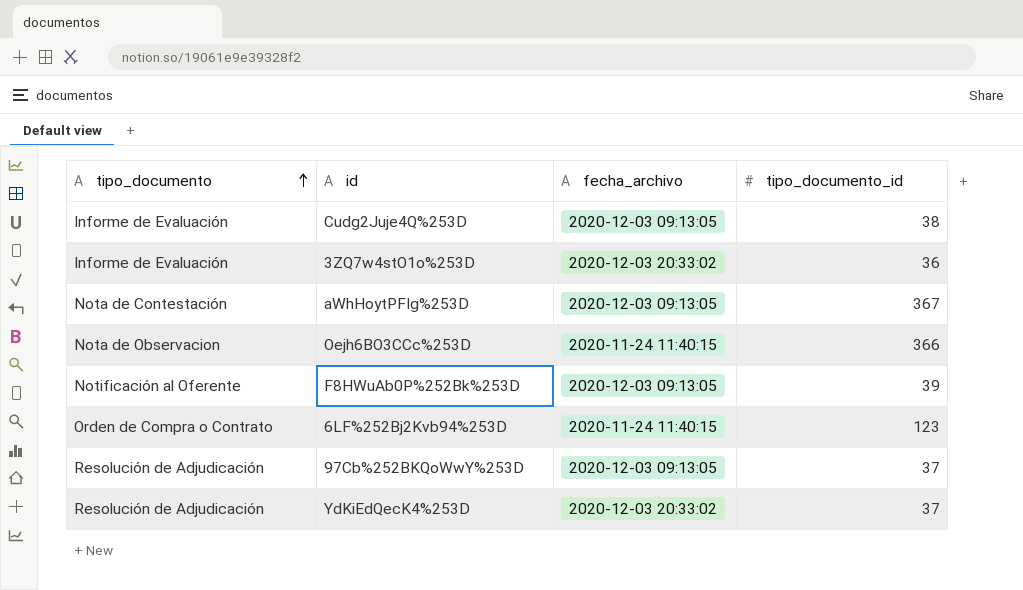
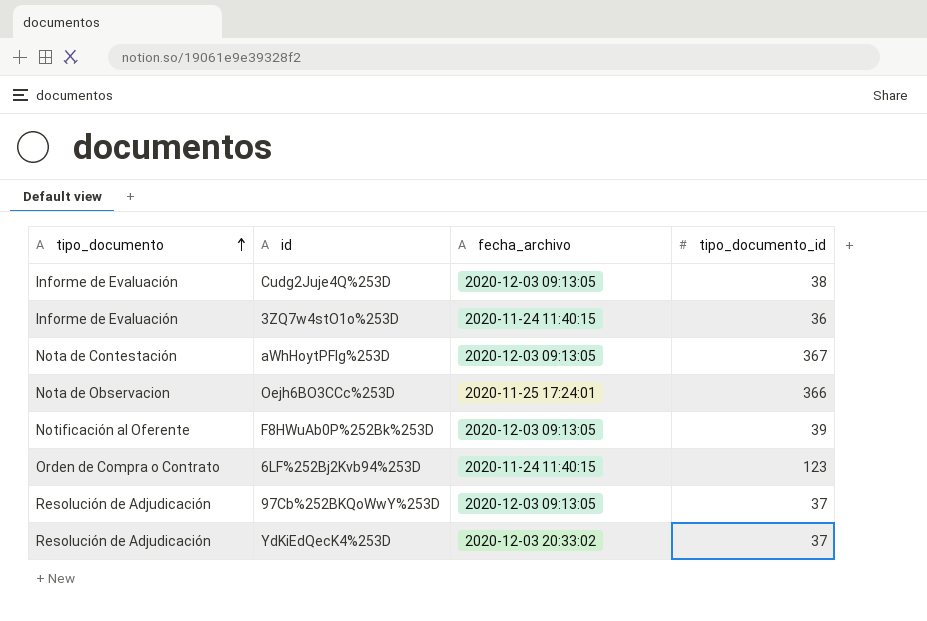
3ZQ7w4stO1o%253D | fecha_archivo: 2020-12-03 20:33:02 -> 2020-11-24 11:40:15
Oejh6BO3CCc%253D | fecha_archivo: 2020-11-24 11:40:15 -> 2020-11-25 17:24:01

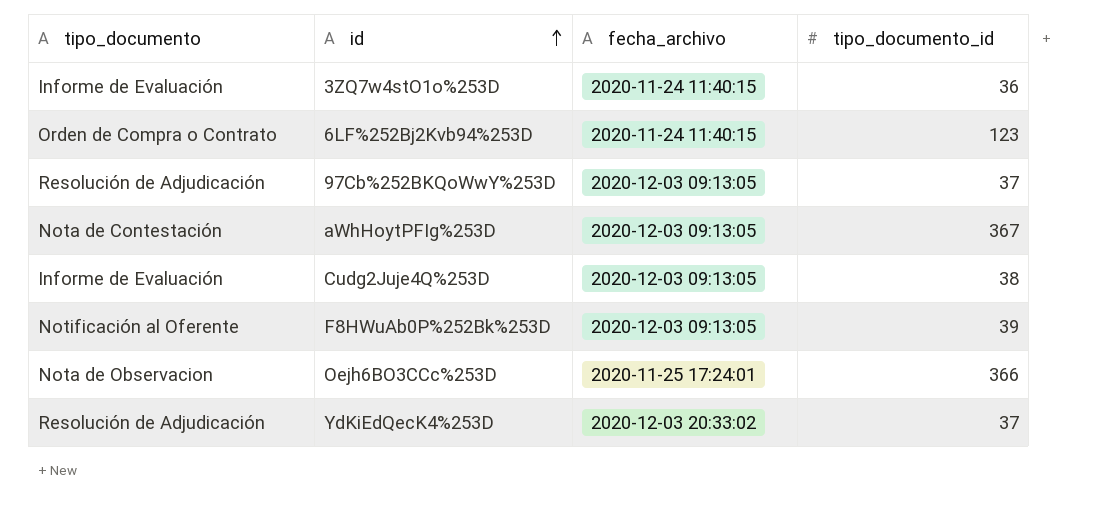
row order: tipo_documento ascending -> id ascending

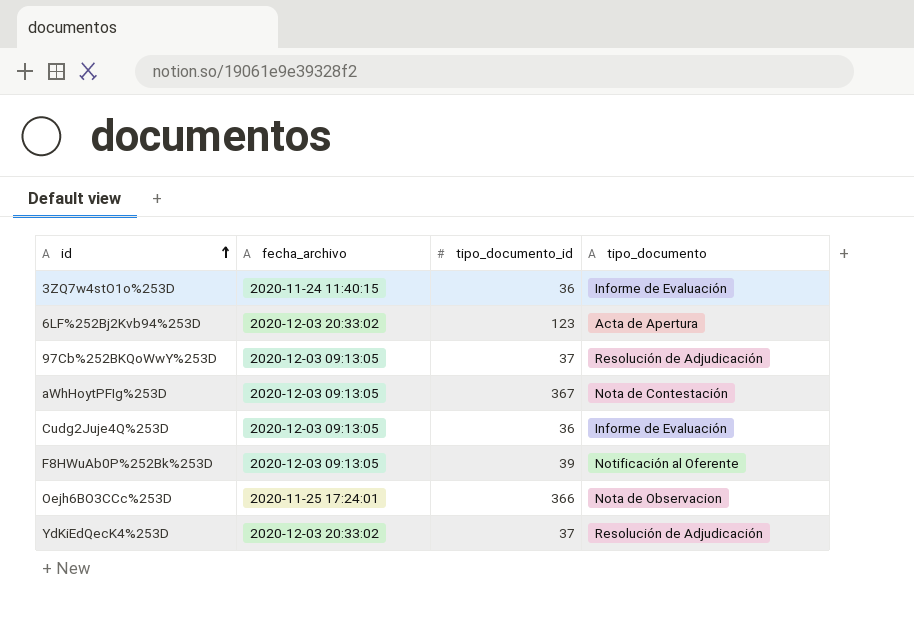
column tipo_documento | position: 1 -> 4
6LF%252Bj2Kvb94%253D | fecha_archivo: 2020-11-24 11:40:15 -> 2020-12-03 20:33:02
6LF%252Bj2Kvb94%253D | tipo_documento: Orden de Compra o Contrato -> Acta de Apertura
Cudg2Juje4Q%253D | tipo_documento_id: 38 -> 36

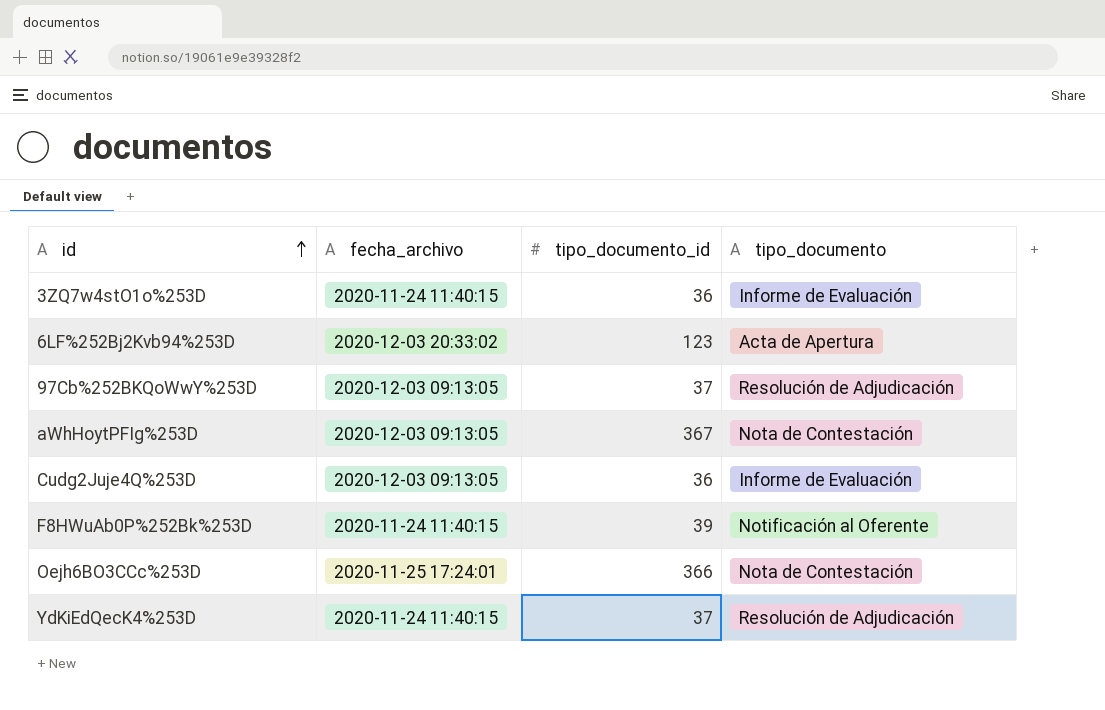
F8HWuAb0P%252Bk%253D | fecha_archivo: 2020-12-03 09:13:05 -> 2020-11-24 11:40:15
Oejh6BO3CCc%253D | tipo_documento: Nota de Observacion -> Nota de Contestación
YdKiEdQecK4%253D | fecha_archivo: 2020-12-03 20:33:02 -> 2020-11-24 11:40:15

